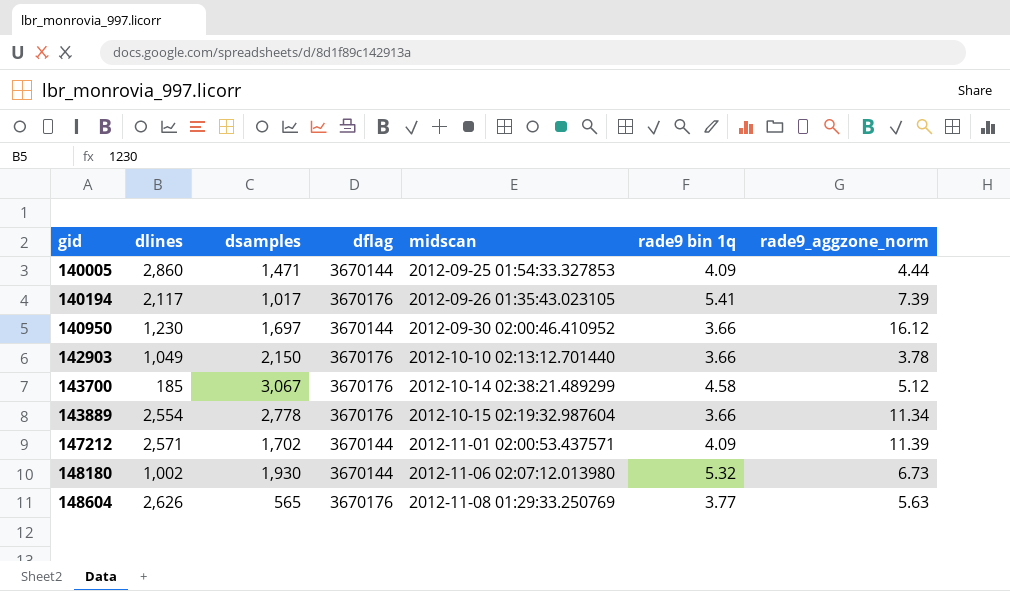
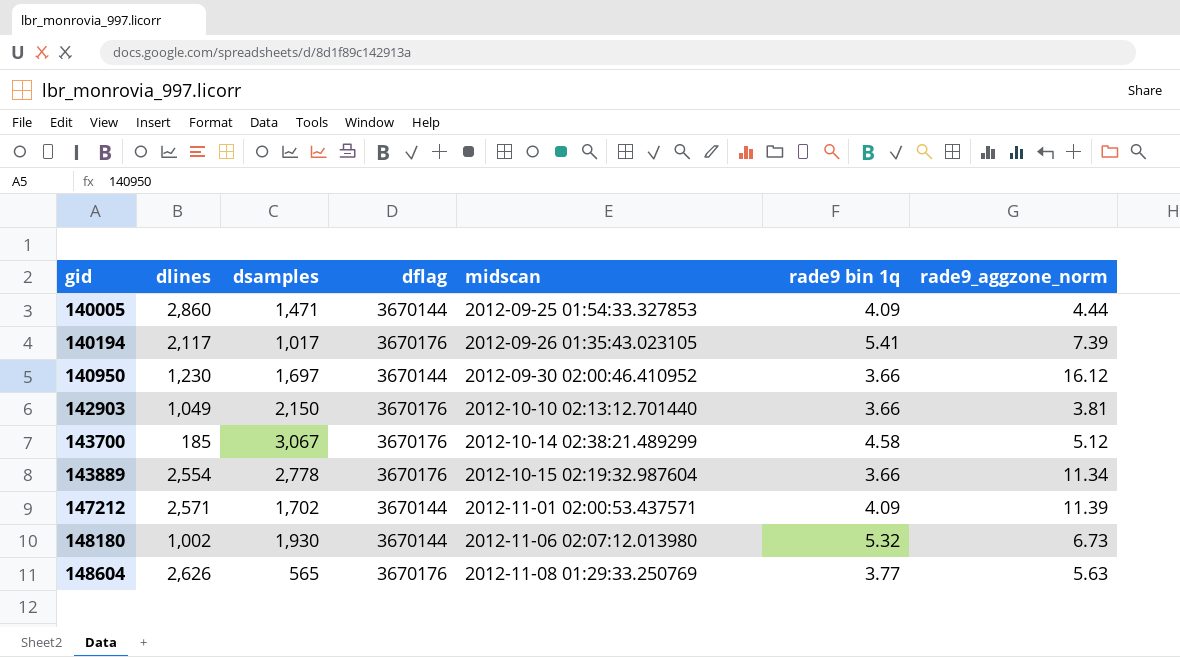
142903 | rade9_aggzone_norm: 3.78 -> 3.81

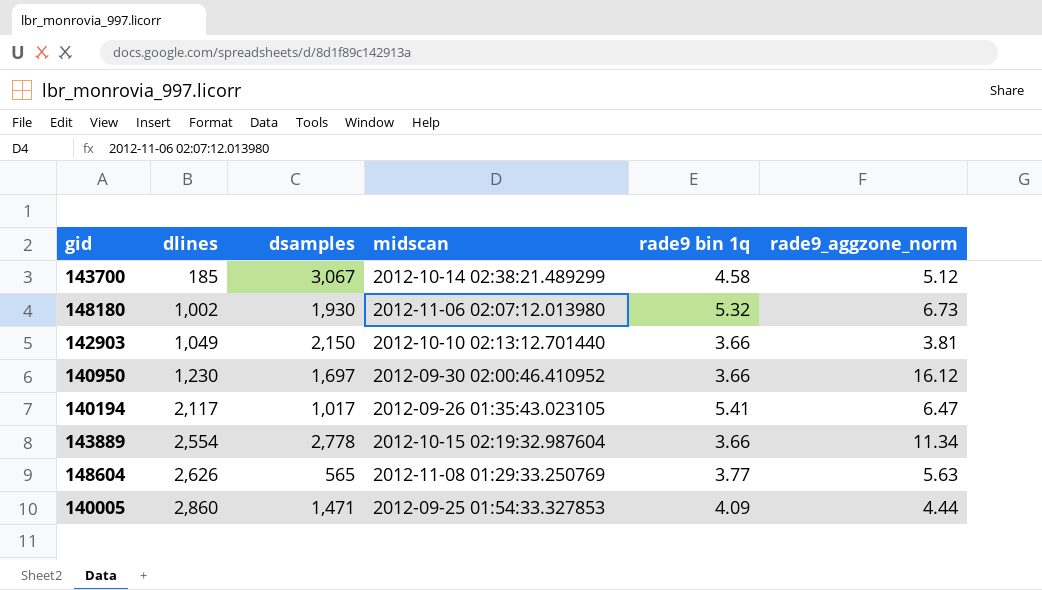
row order: gid ascending -> dlines ascending
column dflag | position: 4 -> none
row 147212: 2,571 | 1,702 | 3670144 | 2012-11-01 02:00:53.437571 | 4.09 | 11.39 -> none
140194 | rade9_aggzone_norm: 7.39 -> 6.47

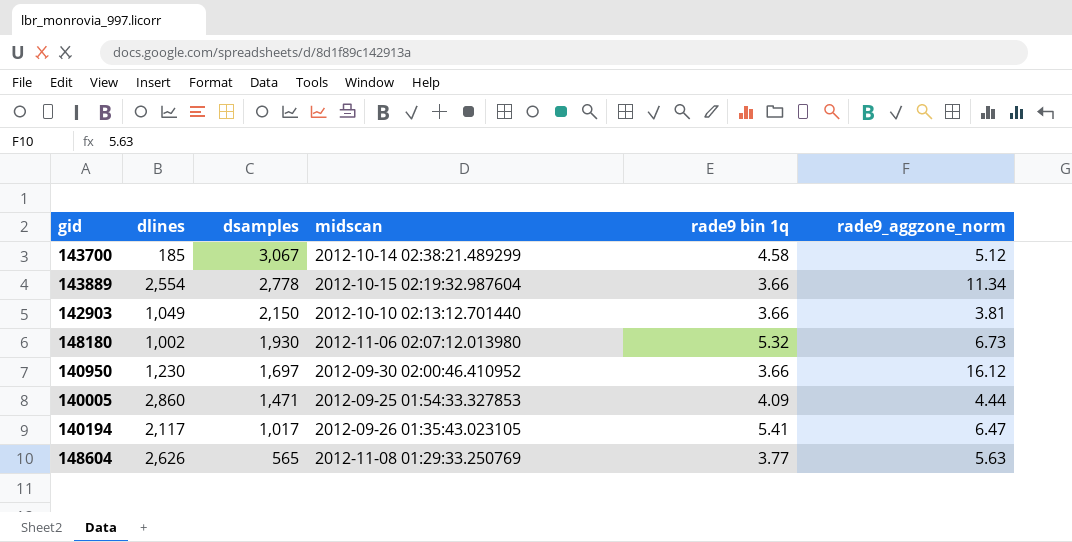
row order: dlines ascending -> dsamples descending

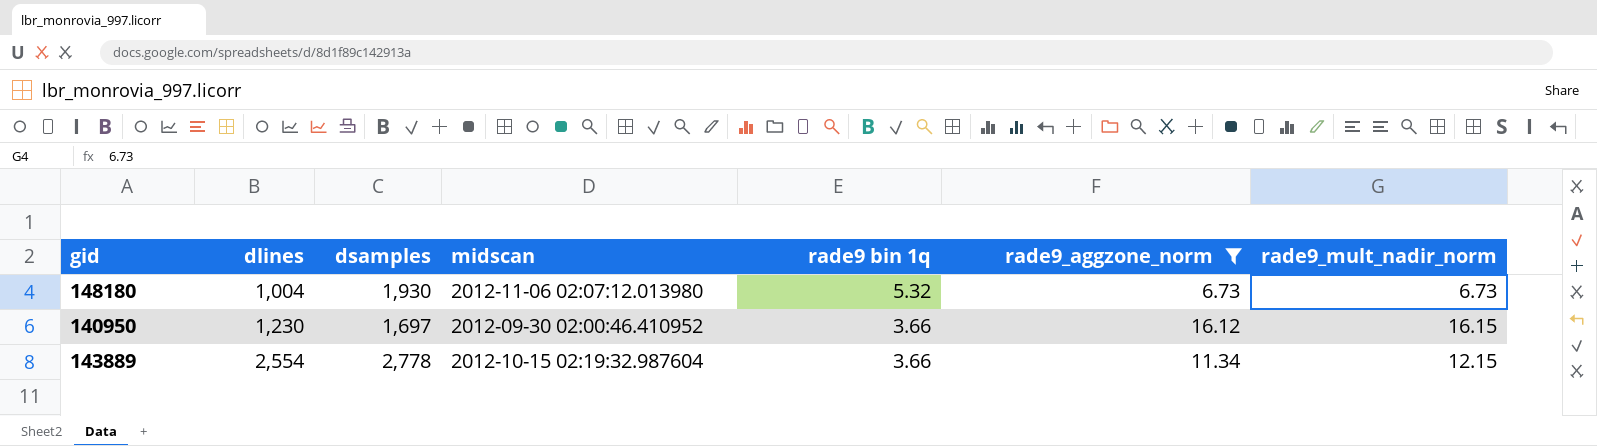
filter: none -> rade9_aggzone_norm >= 6.73
row order: dsamples descending -> dlines ascending
column rade9_mult_nadir_norm | position: none -> 7
148180 | dlines: 1,002 -> 1,004

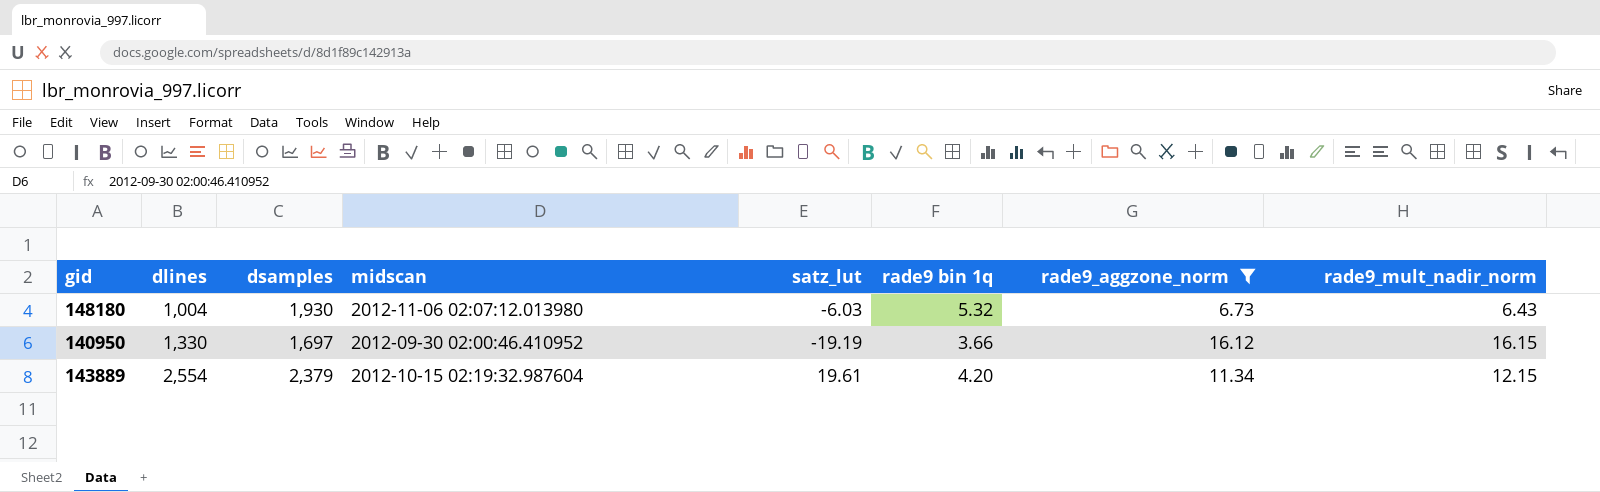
column satz_lut | position: none -> 5
148180 | rade9_mult_nadir_norm: 6.73 -> 6.43
140950 | dlines: 1,230 -> 1,330
143889 | dsamples: 2,778 -> 2,379
143889 | rade9 bin 1q: 3.66 -> 4.20

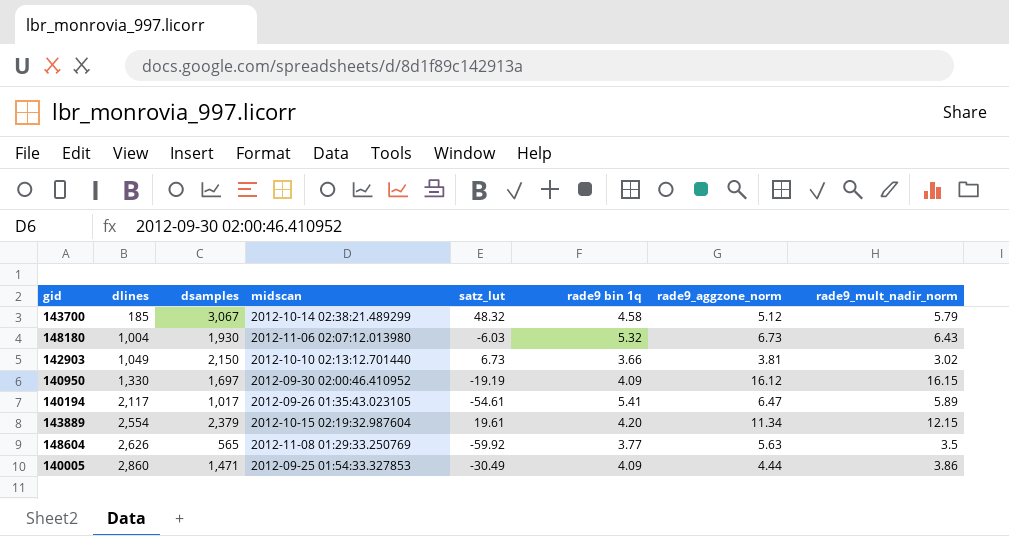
filter: rade9_aggzone_norm >= 6.73 -> none
140950 | rade9 bin 1q: 3.66 -> 4.09

